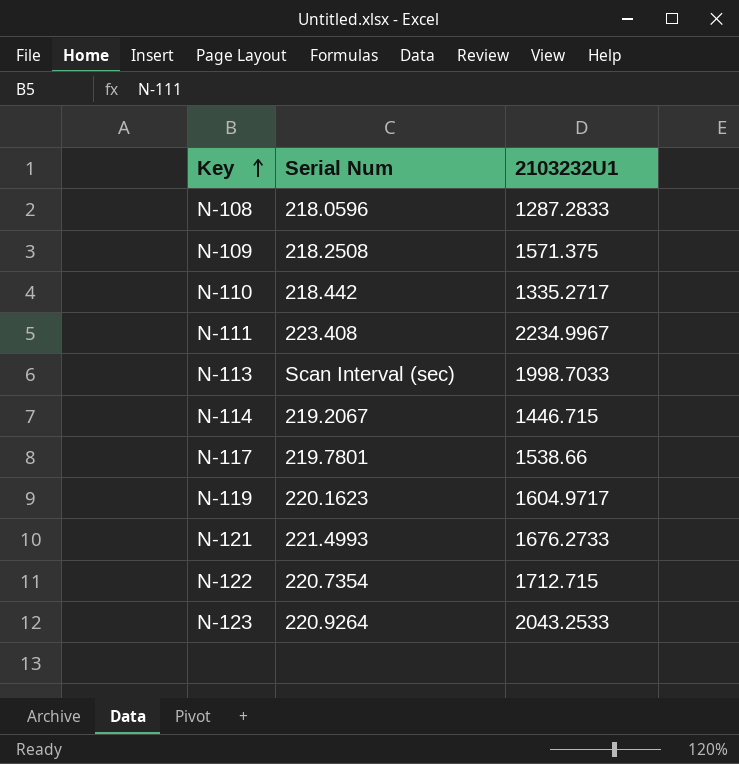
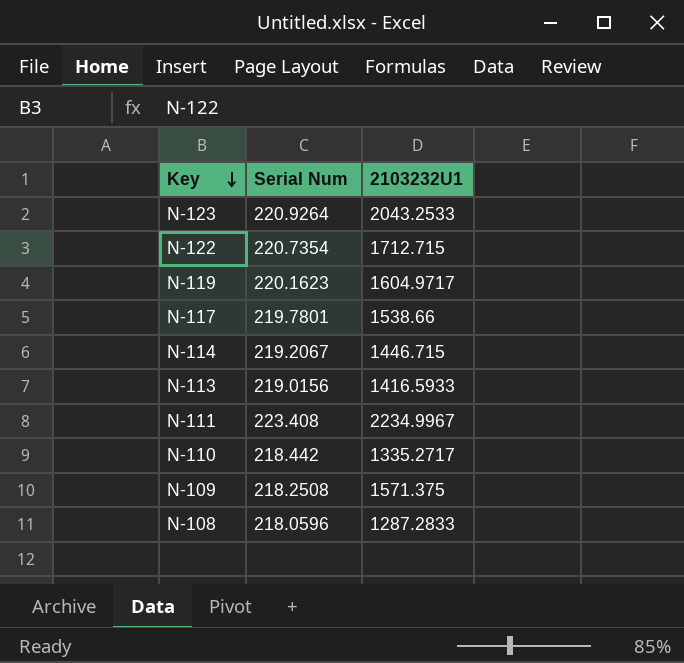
row order: Key ascending -> Key descending
row N-121: 221.4993 | 1676.2733 -> none
N-113 | Serial Num: Scan Interval (sec) -> 219.0156
N-113 | 2103232U1: 1998.7033 -> 1416.5933

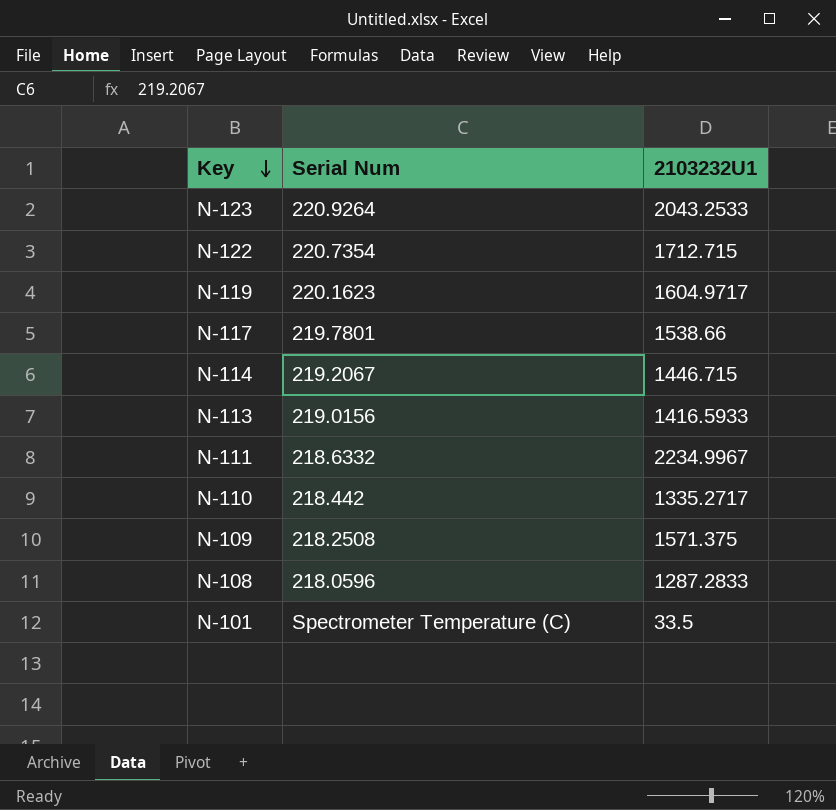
N-111 | Serial Num: 223.408 -> 218.6332
row N-101: none -> Spectrometer Temperature (C) | 33.5

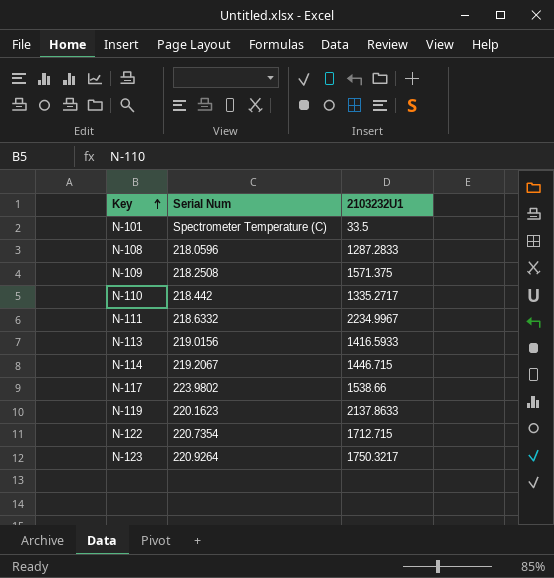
row order: Key descending -> Key ascending
N-117 | Serial Num: 219.7801 -> 223.9802
N-119 | 2103232U1: 1604.9717 -> 2137.8633
N-123 | 2103232U1: 2043.2533 -> 1750.3217

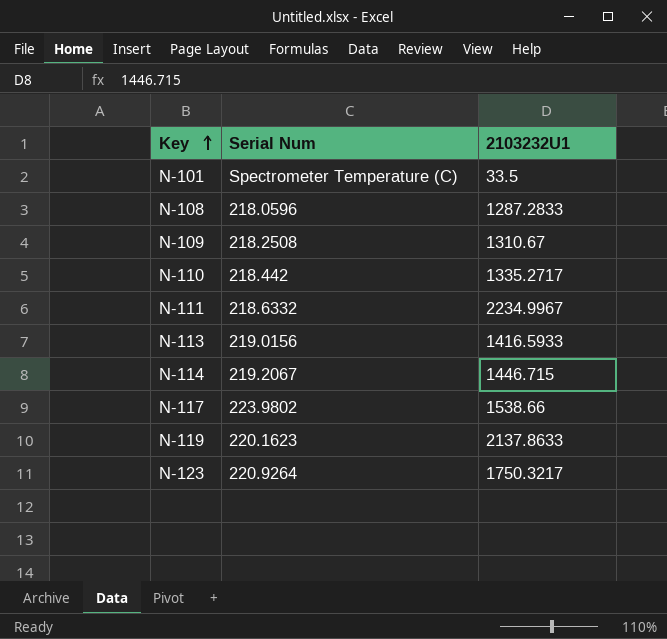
row N-122: 220.7354 | 1712.715 -> none
N-109 | 2103232U1: 1571.375 -> 1310.67

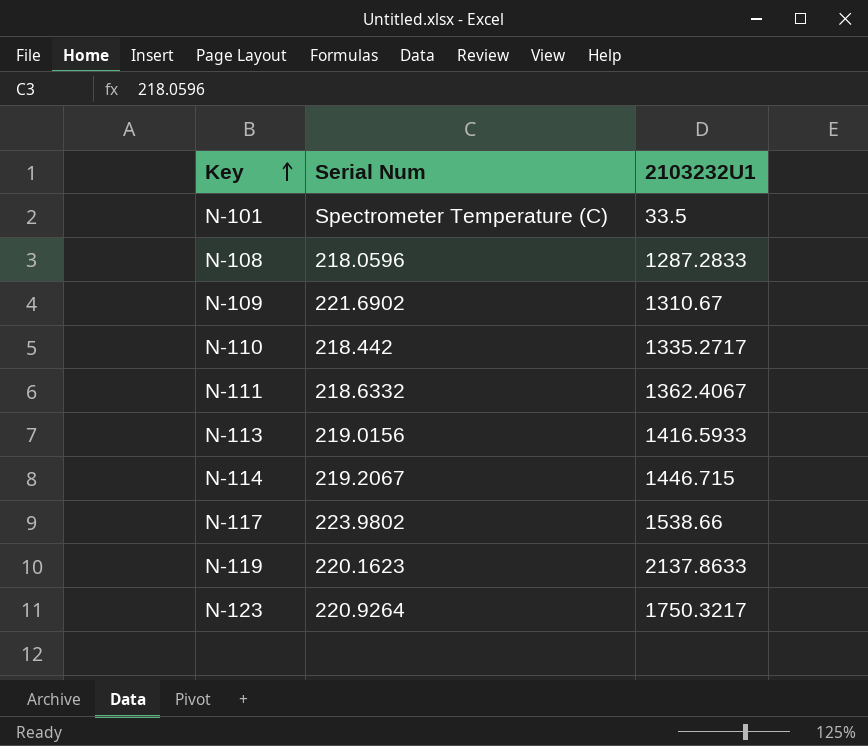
N-109 | Serial Num: 218.2508 -> 221.6902
N-111 | 2103232U1: 2234.9967 -> 1362.4067

